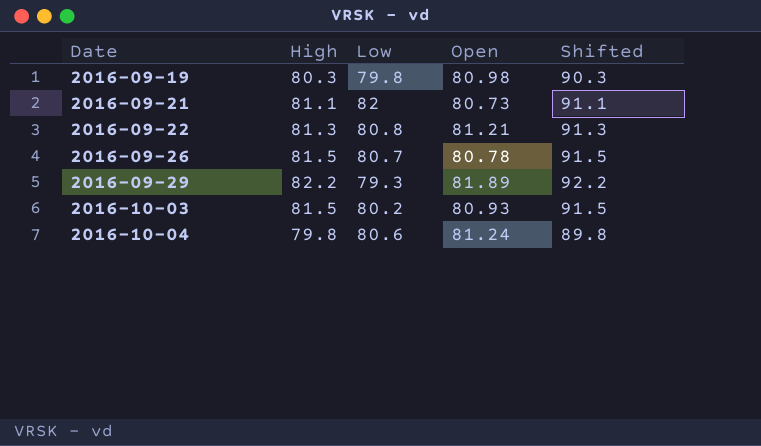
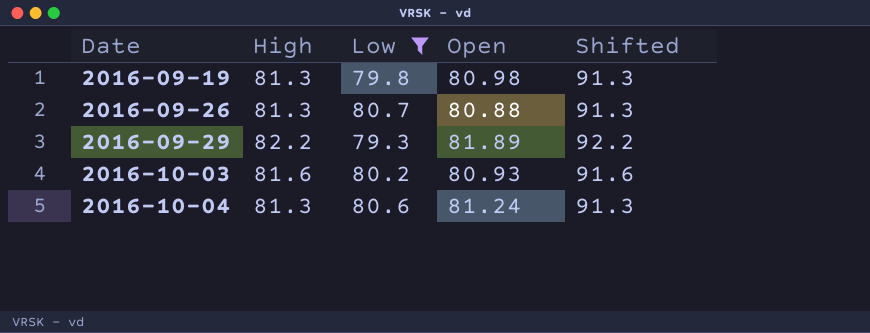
filter: none -> Low <= 80.7
2016-09-19 | High: 80.3 -> 81.3
2016-09-19 | Shifted: 90.3 -> 91.3
2016-09-26 | High: 81.5 -> 81.3
2016-09-26 | Open: 80.78 -> 80.88
2016-09-26 | Shifted: 91.5 -> 91.3
2016-10-03 | High: 81.5 -> 81.6
2016-10-03 | Shifted: 91.5 -> 91.6
2016-10-04 | High: 79.8 -> 81.3
2016-10-04 | Shifted: 89.8 -> 91.3

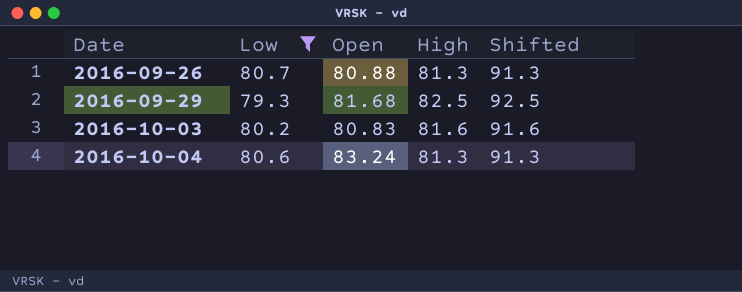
column High | position: 2 -> 4
row 2016-09-19: 81.3 | 79.8 | 80.98 | 91.3 -> none
2016-09-29 | Open: 81.89 -> 81.68
2016-09-29 | High: 82.2 -> 82.5
2016-09-29 | Shifted: 92.2 -> 92.5
2016-10-03 | Open: 80.93 -> 80.83
2016-10-04 | Open: 81.24 -> 83.24

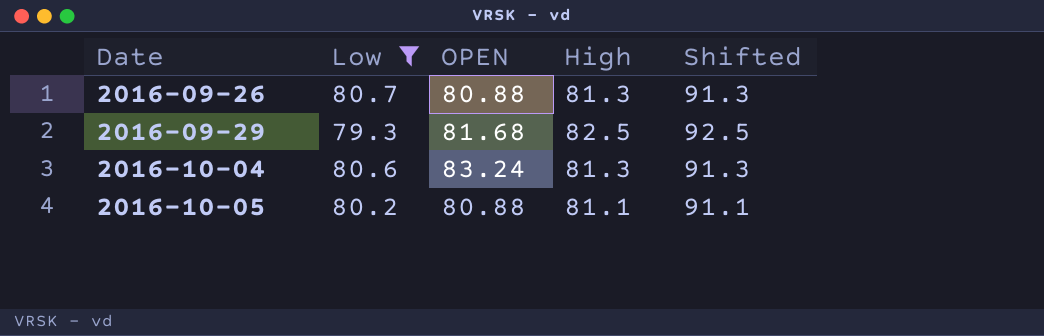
column name: Open -> OPEN
row 2016-10-03: 80.2 | 80.83 | 81.6 | 91.6 -> none
row 2016-10-05: none -> 80.2 | 80.88 | 81.1 | 91.1

